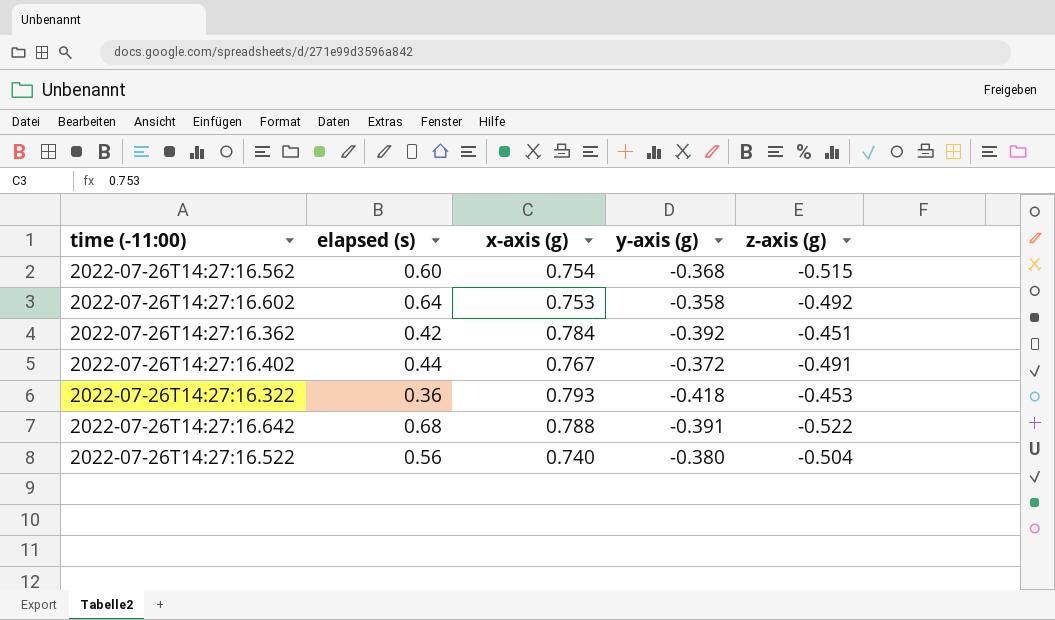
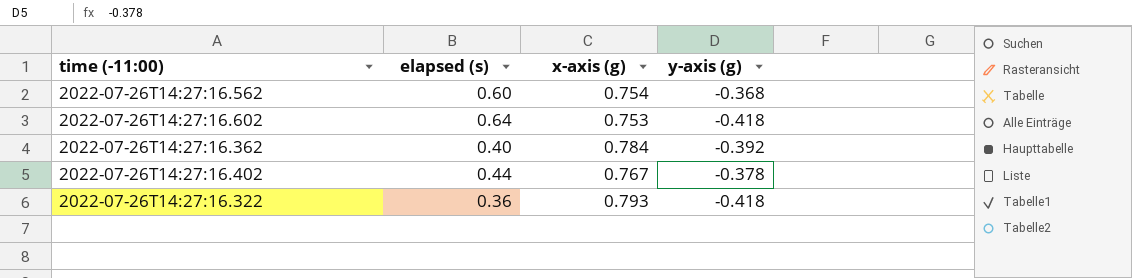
column z-axis (g) | position: 5 -> none
row 2022-07-26T14:27:16.642: 0.68 | 0.788 | -0.391 | -0.522 -> none
row 2022-07-26T14:27:16.522: 0.56 | 0.740 | -0.380 | -0.504 -> none
2022-07-26T14:27:16.602 | y-axis (g): -0.358 -> -0.418
2022-07-26T14:27:16.362 | elapsed (s): 0.42 -> 0.40
2022-07-26T14:27:16.402 | y-axis (g): -0.372 -> -0.378

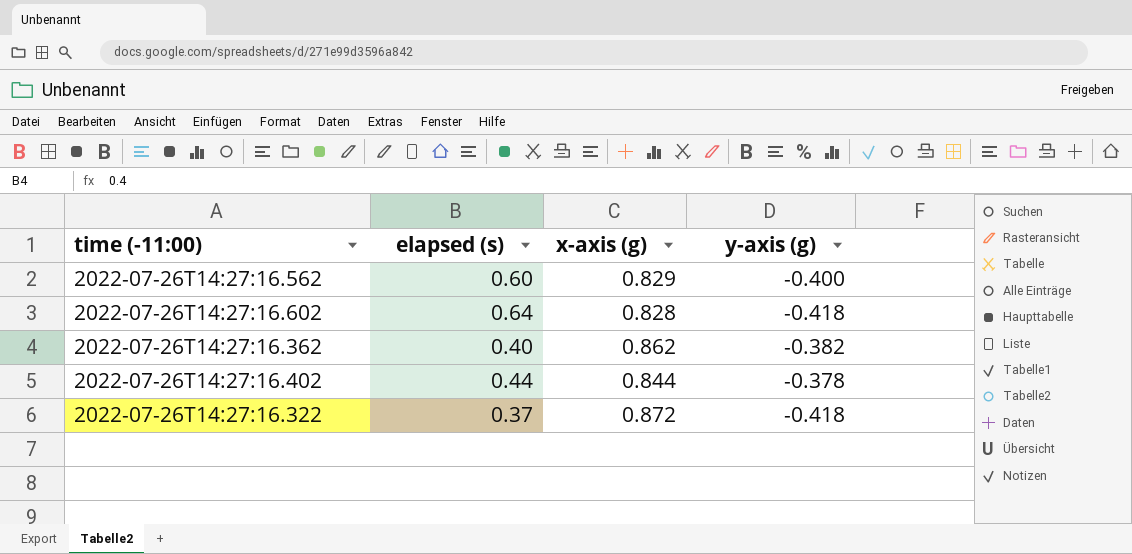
2022-07-26T14:27:16.562 | x-axis (g): 0.754 -> 0.829
2022-07-26T14:27:16.562 | y-axis (g): -0.368 -> -0.400
2022-07-26T14:27:16.602 | x-axis (g): 0.753 -> 0.828
2022-07-26T14:27:16.362 | x-axis (g): 0.784 -> 0.862
2022-07-26T14:27:16.362 | y-axis (g): -0.392 -> -0.382
2022-07-26T14:27:16.402 | x-axis (g): 0.767 -> 0.844
2022-07-26T14:27:16.322 | elapsed (s): 0.36 -> 0.37
2022-07-26T14:27:16.322 | x-axis (g): 0.793 -> 0.872

